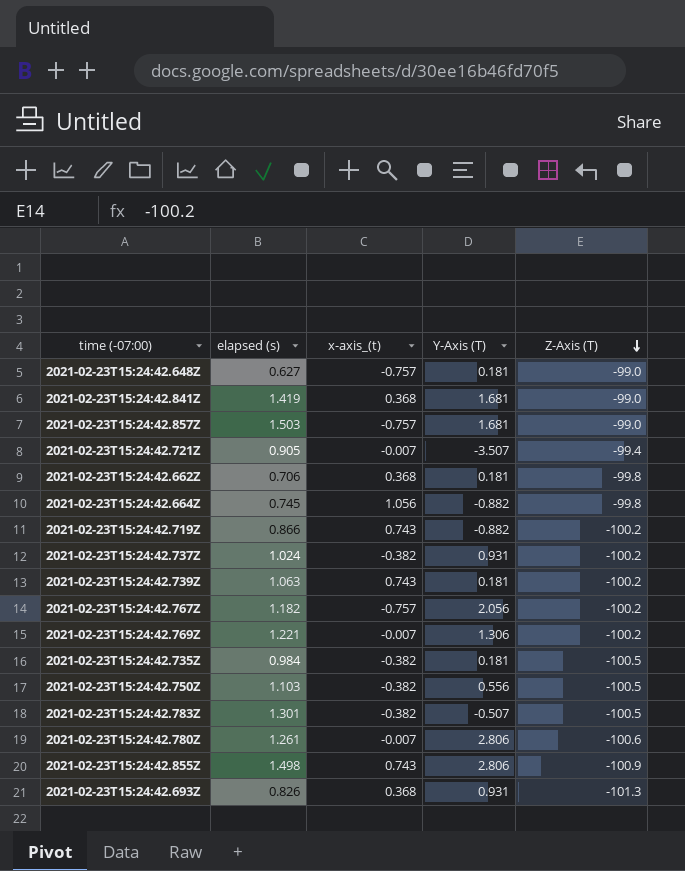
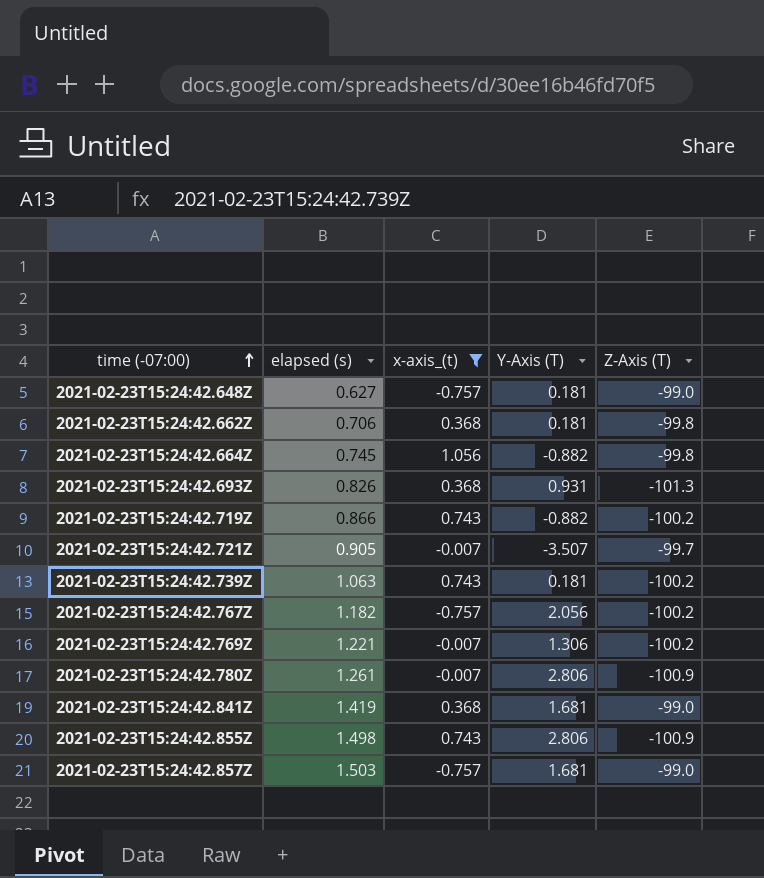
filter: none -> x-axis_(t) != -0.382
row order: Z-Axis (T) descending -> time (-07:00) ascending
2021-02-23T15:24:42.721Z | Z-Axis (T): -99.4 -> -99.7
2021-02-23T15:24:42.780Z | Z-Axis (T): -100.6 -> -100.9

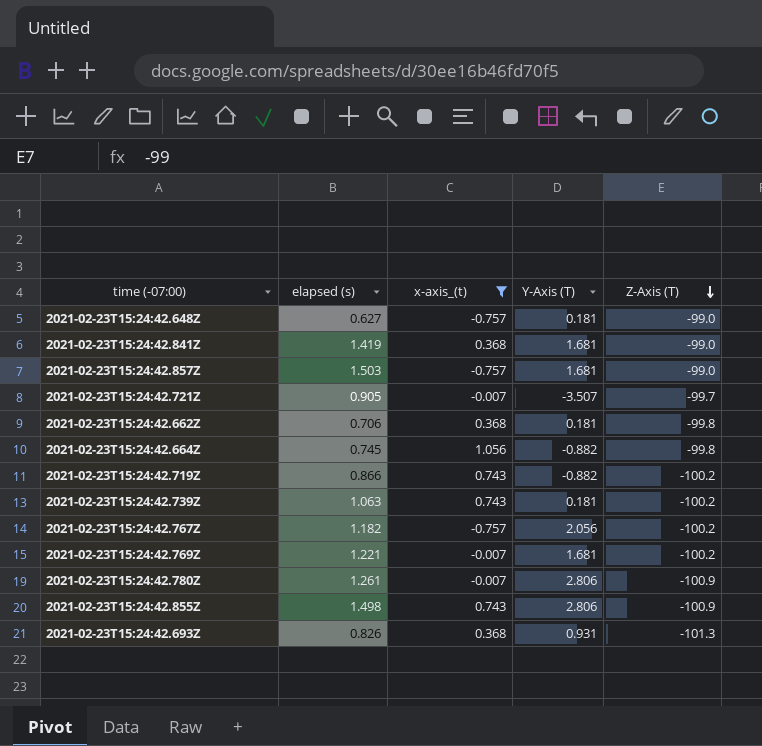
row order: time (-07:00) ascending -> Z-Axis (T) descending
2021-02-23T15:24:42.769Z | Y-Axis (T): 1.306 -> 1.681

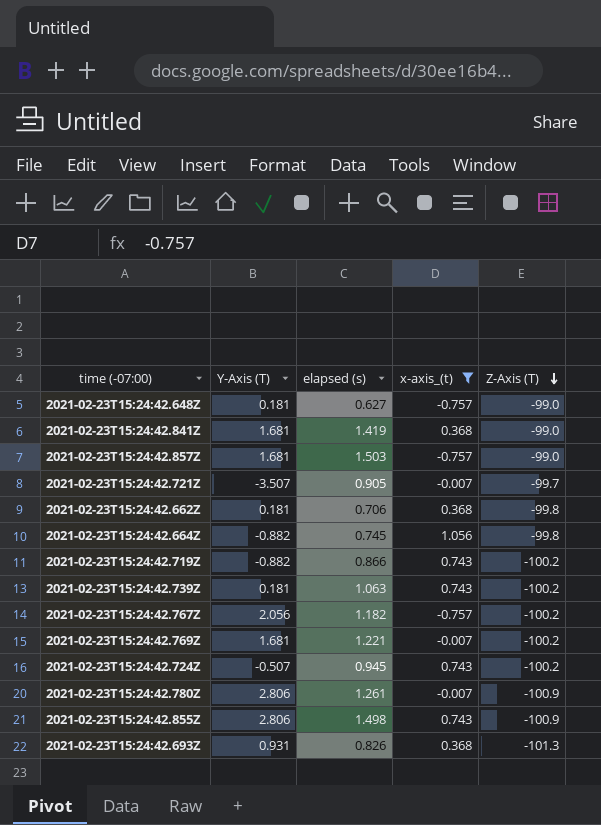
column Y-Axis (T) | position: 4 -> 2
row 2021-02-23T15:24:42.724Z: none -> -0.507 | 0.945 | 0.743 | -100.2

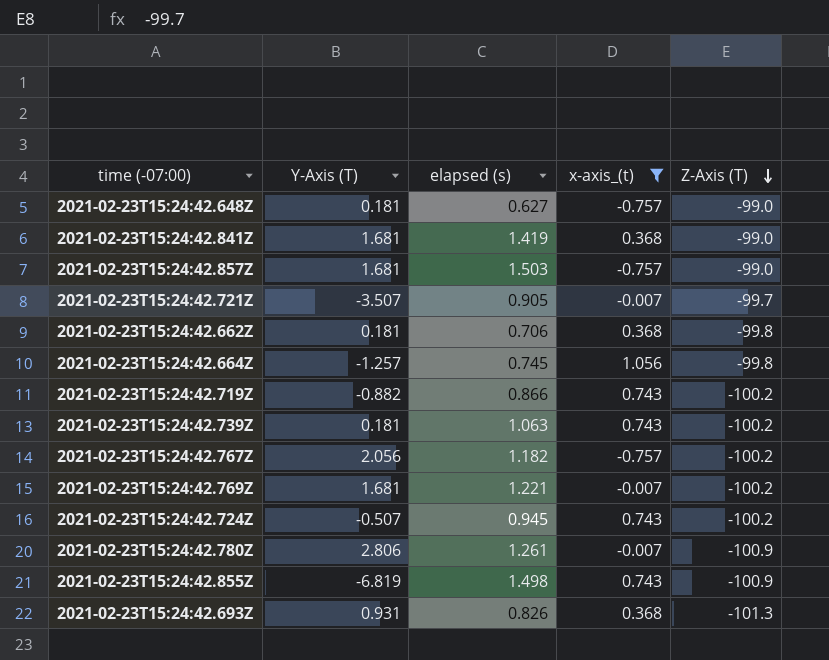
2021-02-23T15:24:42.664Z | Y-Axis (T): -0.882 -> -1.257
2021-02-23T15:24:42.855Z | Y-Axis (T): 2.806 -> -6.819

